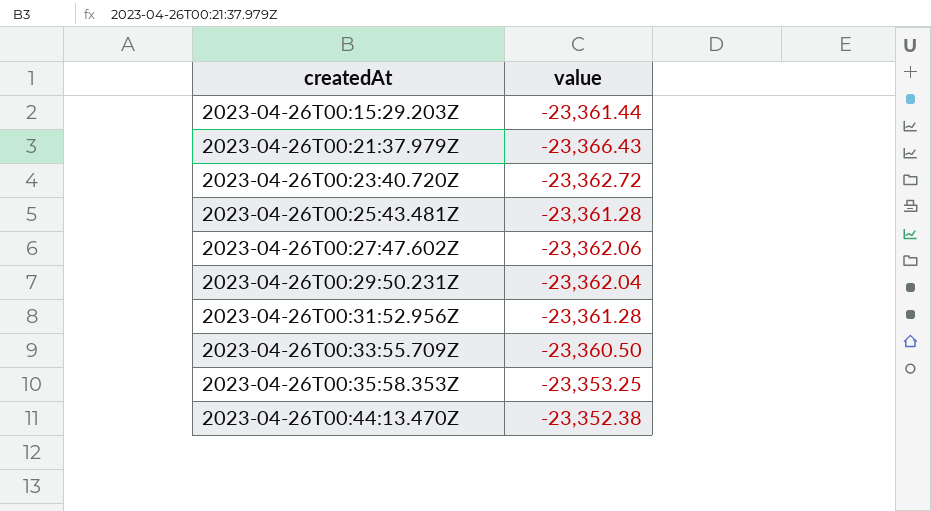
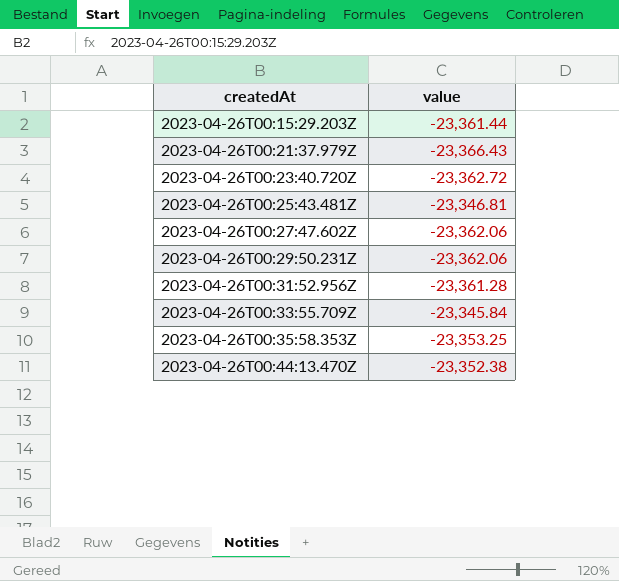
2023-04-26T00:25:43.481Z | value: -23,361.28 -> -23,346.81
2023-04-26T00:29:50.231Z | value: -23,362.04 -> -23,362.06
2023-04-26T00:33:55.709Z | value: -23,360.50 -> -23,345.84

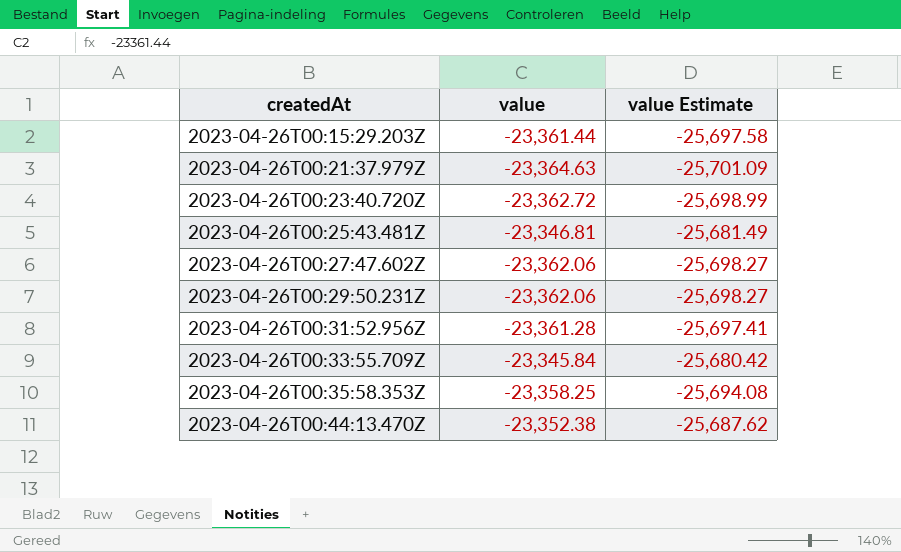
column value Estimate | formula: none -> [value] * 1.1
2023-04-26T00:21:37.979Z | value: -23,366.43 -> -23,364.63
2023-04-26T00:35:58.353Z | value: -23,353.25 -> -23,358.25

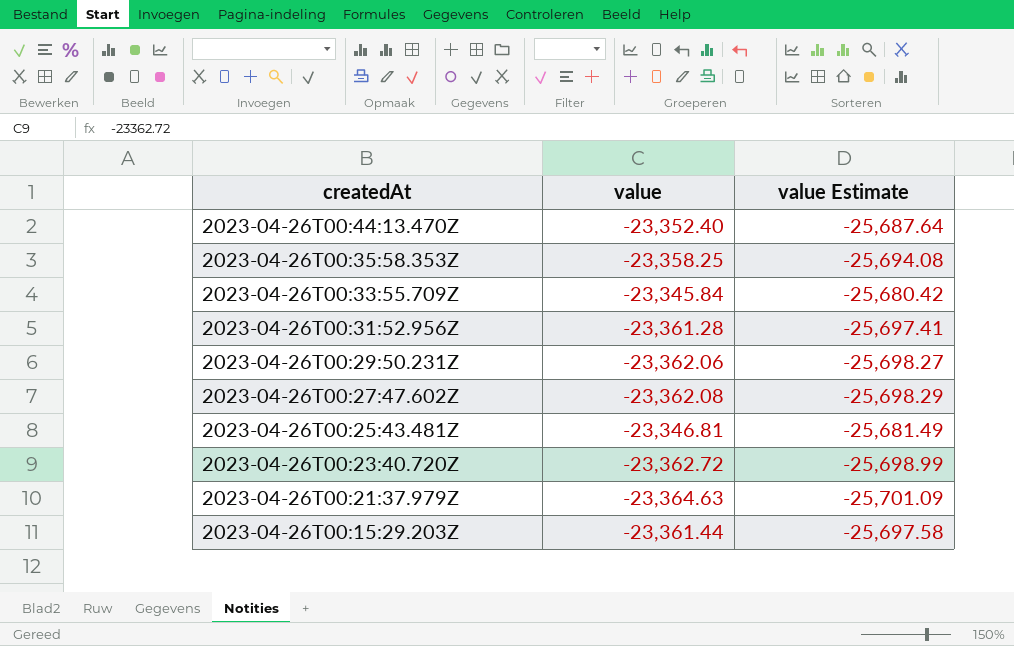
row order: createdAt ascending -> createdAt descending
2023-04-26T00:44:13.470Z | value: -23,352.38 -> -23,352.40
2023-04-26T00:44:13.470Z | value Estimate: -25,687.62 -> -25,687.64
2023-04-26T00:27:47.602Z | value: -23,362.06 -> -23,362.08
2023-04-26T00:27:47.602Z | value Estimate: -25,698.27 -> -25,698.29

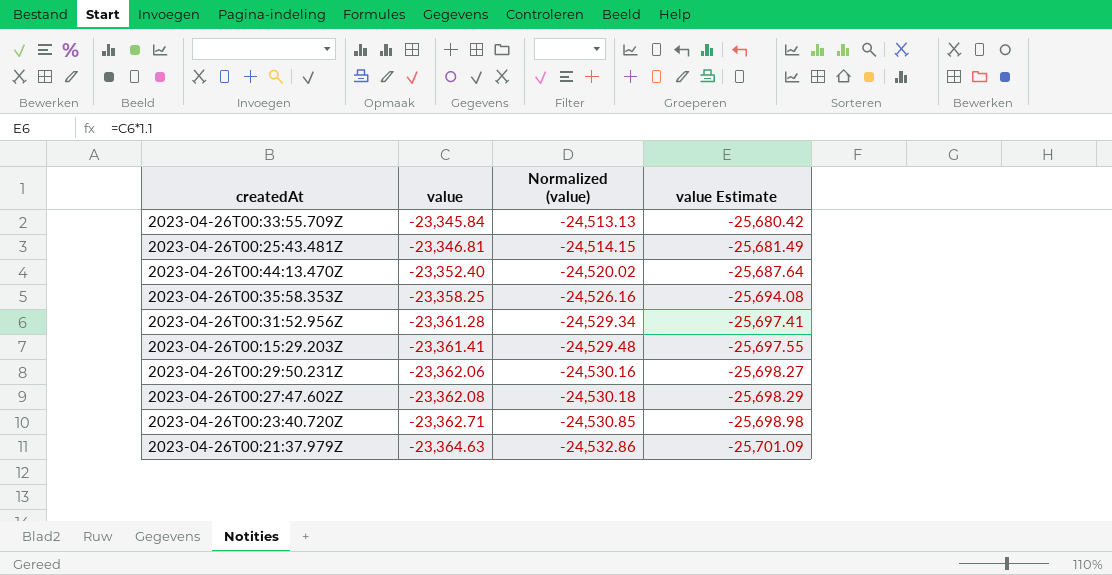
row order: createdAt descending -> value descending
column Normalized (value) | formula: none -> [value] * 1.05
2023-04-26T00:15:29.203Z | value: -23,361.44 -> -23,361.41
2023-04-26T00:15:29.203Z | value Estimate: -25,697.58 -> -25,697.55
2023-04-26T00:23:40.720Z | value: -23,362.72 -> -23,362.71
2023-04-26T00:23:40.720Z | value Estimate: -25,698.99 -> -25,698.98

